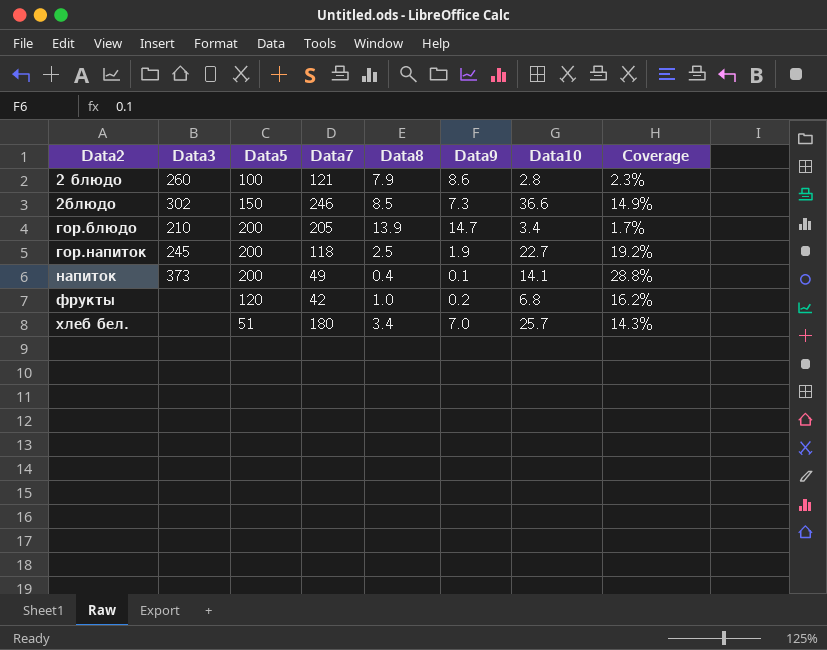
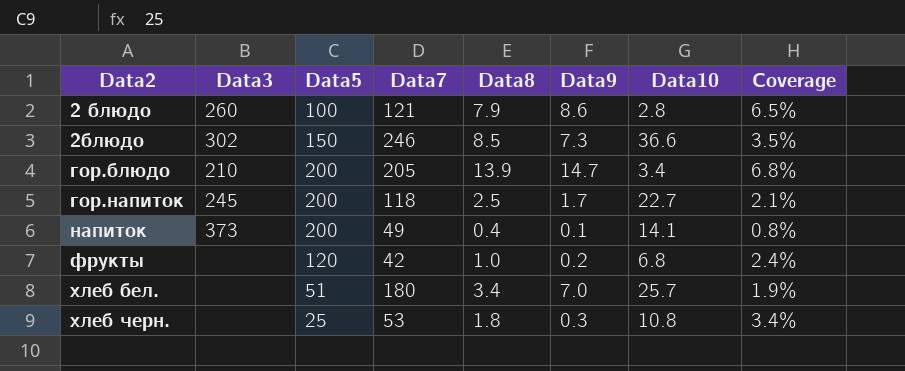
column Coverage | formula: [Data10] / [Data7] -> [Data8] / [Data7]
гор.напиток | Data9: 1.9 -> 1.7
row хлеб черн.: none -> none | 25 | 53 | 1.8 | 0.3 | 10.8 | 3.4%

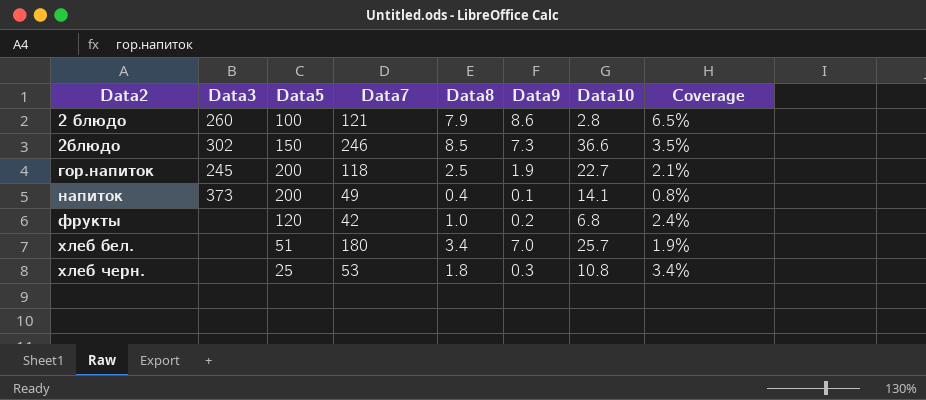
row гор.блюдо: 210 | 200 | 205 | 13.9 | 14.7 | 3.4 | 6.8% -> none
гор.напиток | Data9: 1.7 -> 1.9

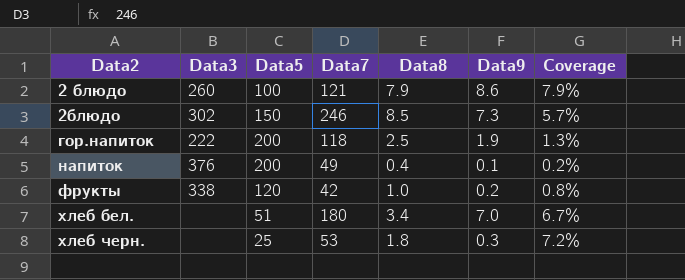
column Data10 | position: 7 -> none
column Coverage | formula: [Data8] / [Data7] -> [Data8] / [Data5]
гор.напиток | Data3: 245 -> 222
напиток | Data3: 373 -> 376
фрукты | Data3: none -> 338

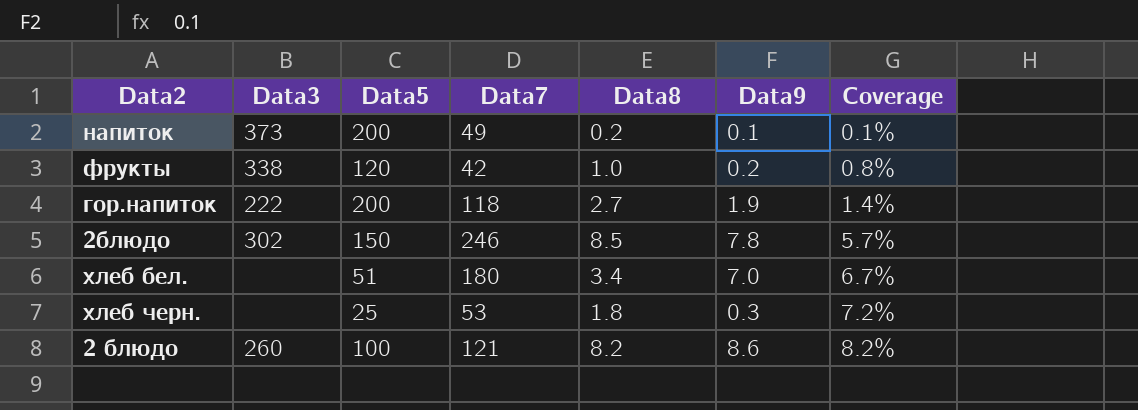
row order: Data2 ascending -> Coverage ascending
напиток | Data3: 376 -> 373
напиток | Data8: 0.4 -> 0.2
напиток | Coverage: 0.2% -> 0.1%
гор.напиток | Data8: 2.5 -> 2.7
гор.напиток | Coverage: 1.3% -> 1.4%
2блюдо | Data9: 7.3 -> 7.8
2 блюдо | Data8: 7.9 -> 8.2
2 блюдо | Coverage: 7.9% -> 8.2%

